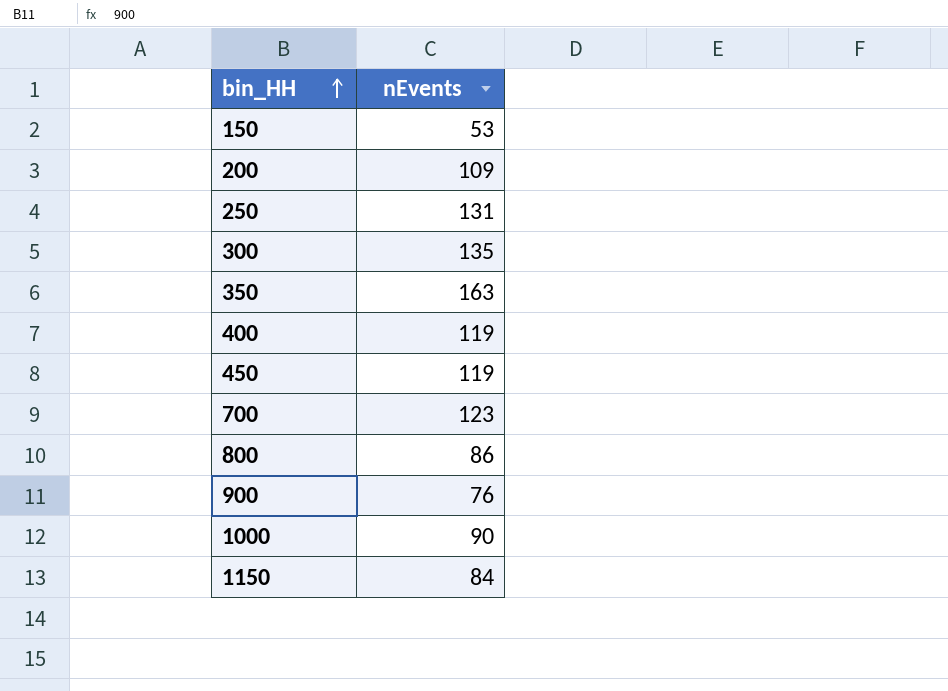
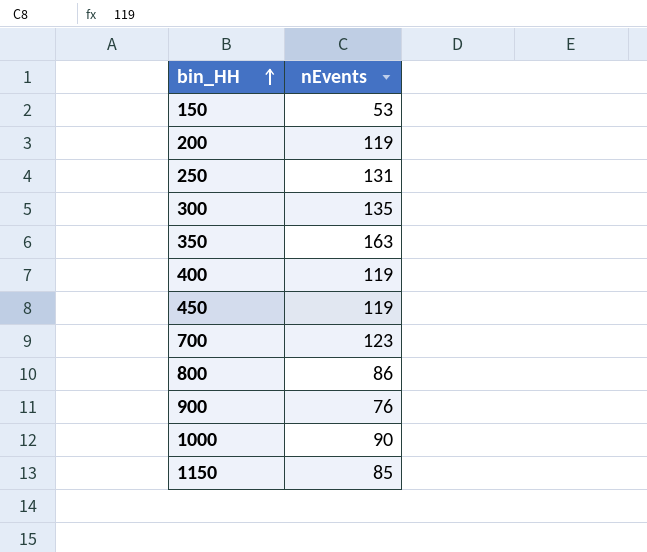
200 | nEvents: 109 -> 119
1150 | nEvents: 84 -> 85

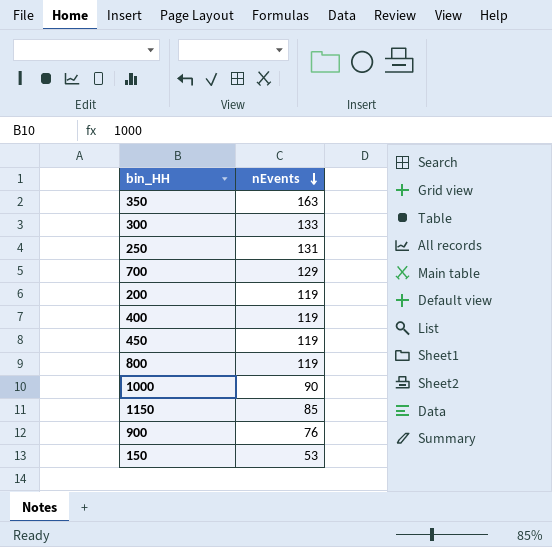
row order: bin_HH ascending -> nEvents descending
300 | nEvents: 135 -> 133
700 | nEvents: 123 -> 129
800 | nEvents: 86 -> 119

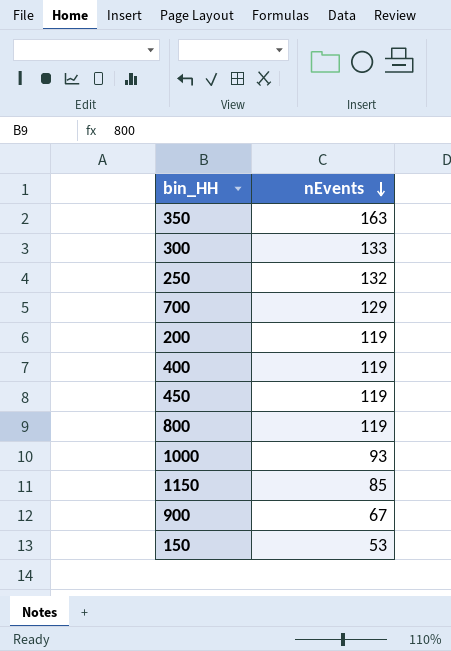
250 | nEvents: 131 -> 132
1000 | nEvents: 90 -> 93
900 | nEvents: 76 -> 67

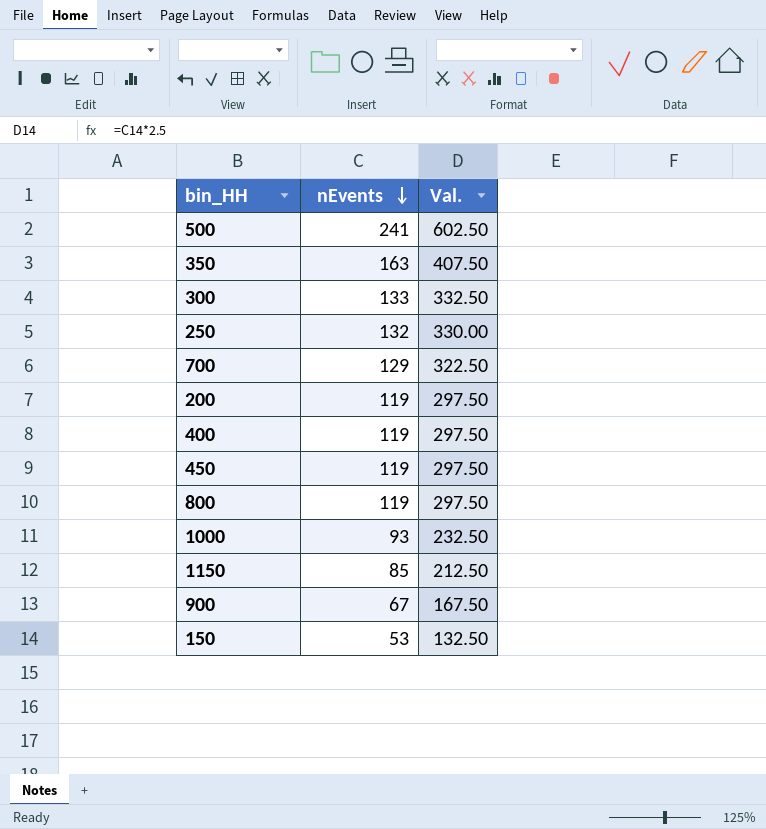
column Val. | formula: none -> [nEvents] * 2.5
row 500: none -> 241 | 602.50

